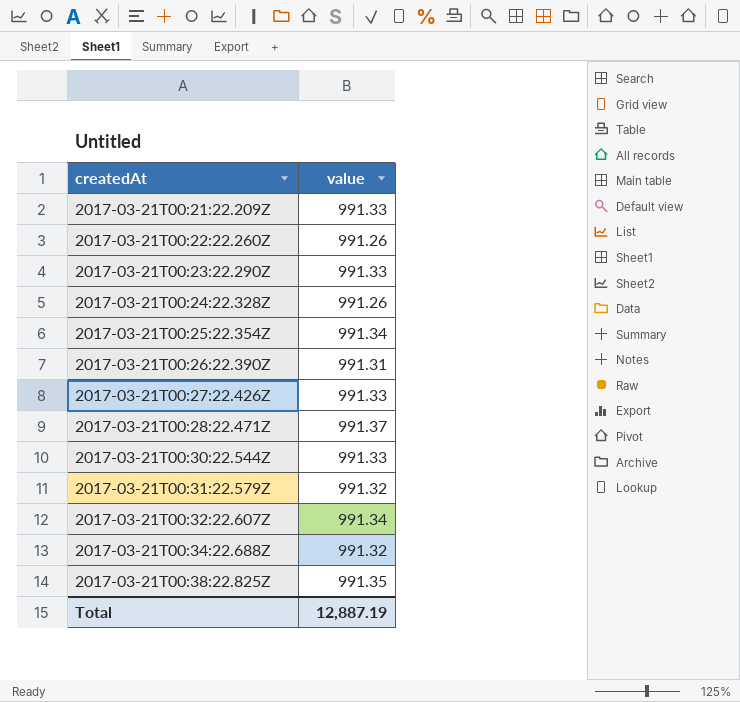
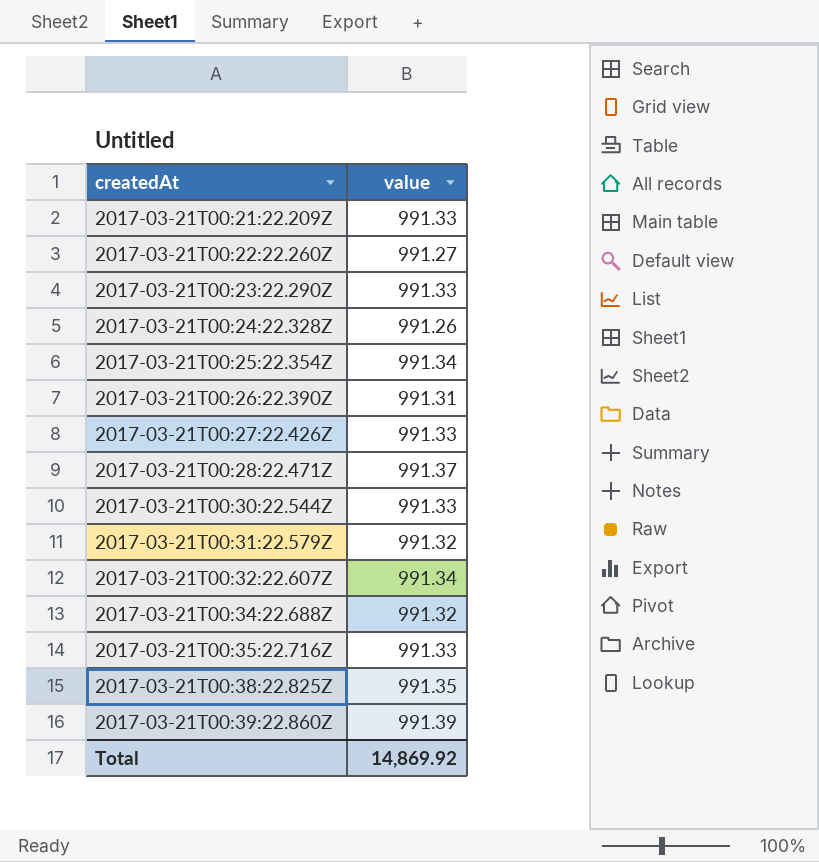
2017-03-21T00:22:22.260Z | value: 991.26 -> 991.27
row 2017-03-21T00:35:22.716Z: none -> 991.33
row 2017-03-21T00:39:22.860Z: none -> 991.39
Total | value: 12,887.19 -> 14,869.92

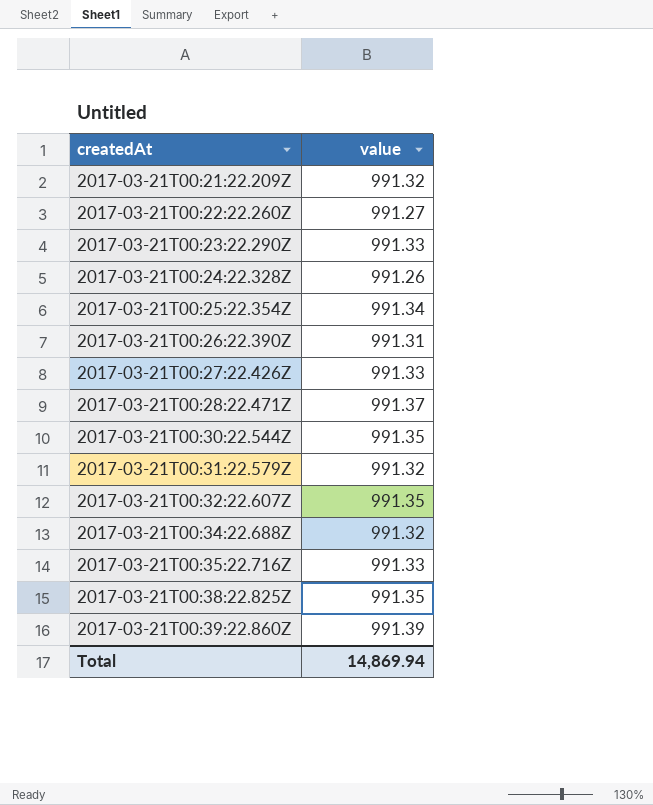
2017-03-21T00:21:22.209Z | value: 991.33 -> 991.32
2017-03-21T00:30:22.544Z | value: 991.33 -> 991.35
2017-03-21T00:32:22.607Z | value: 991.34 -> 991.35
Total | value: 14,869.92 -> 14,869.94

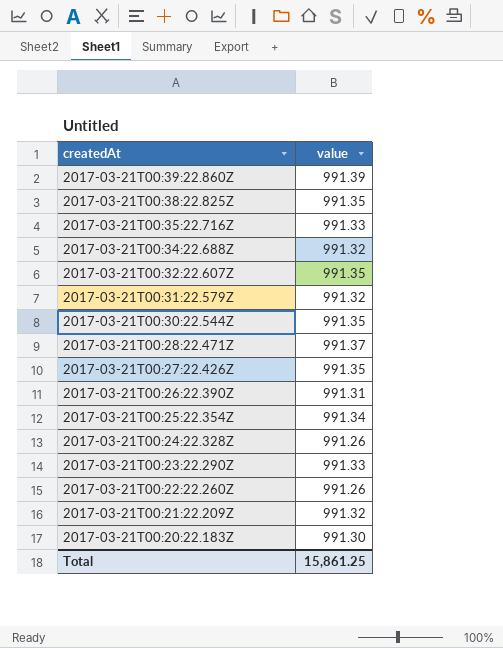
row order: createdAt ascending -> createdAt descending
2017-03-21T00:27:22.426Z | value: 991.33 -> 991.35
2017-03-21T00:22:22.260Z | value: 991.27 -> 991.26
row 2017-03-21T00:20:22.183Z: none -> 991.30
Total | value: 14,869.94 -> 15,861.25

